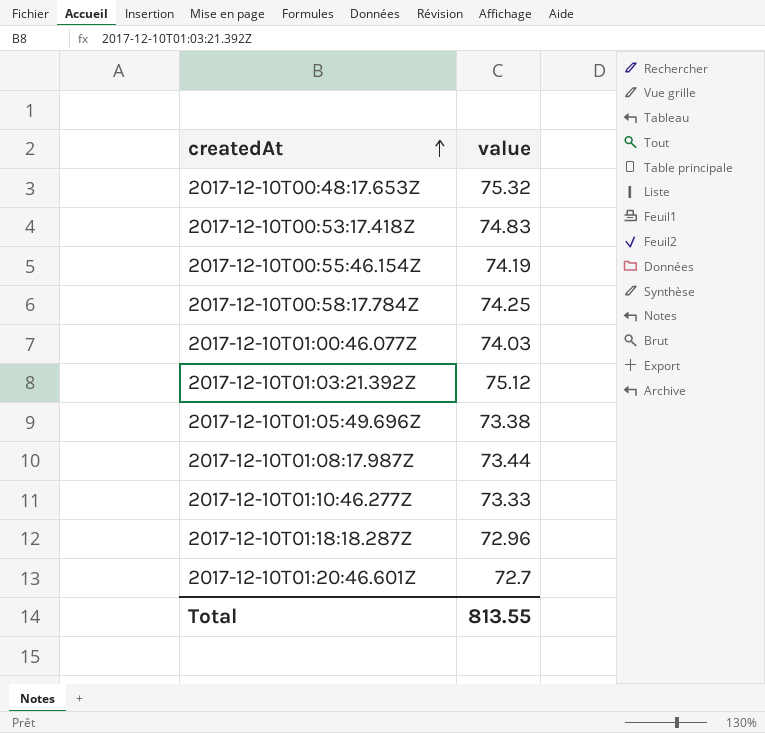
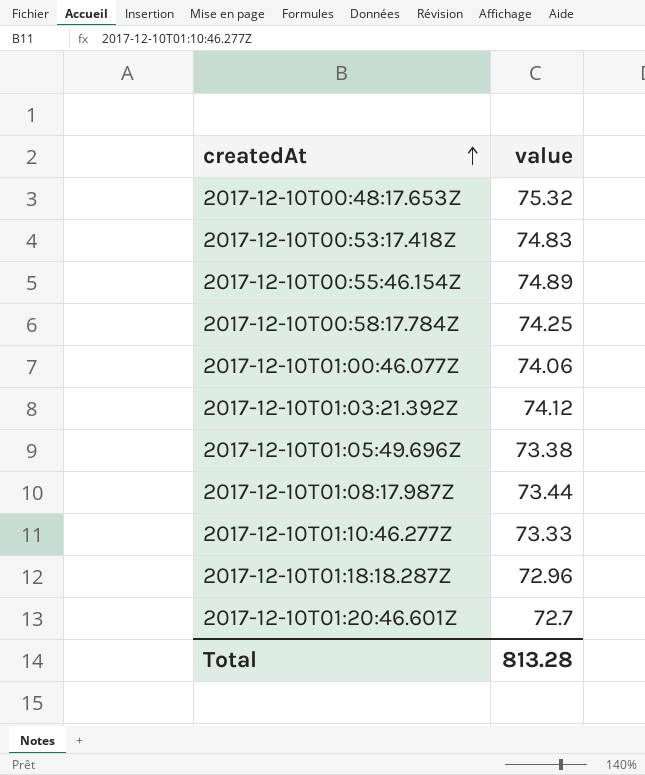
2017-12-10T00:55:46.154Z | value: 74.19 -> 74.89
2017-12-10T01:00:46.077Z | value: 74.03 -> 74.06
2017-12-10T01:03:21.392Z | value: 75.12 -> 74.12
Total | value: 813.55 -> 813.28

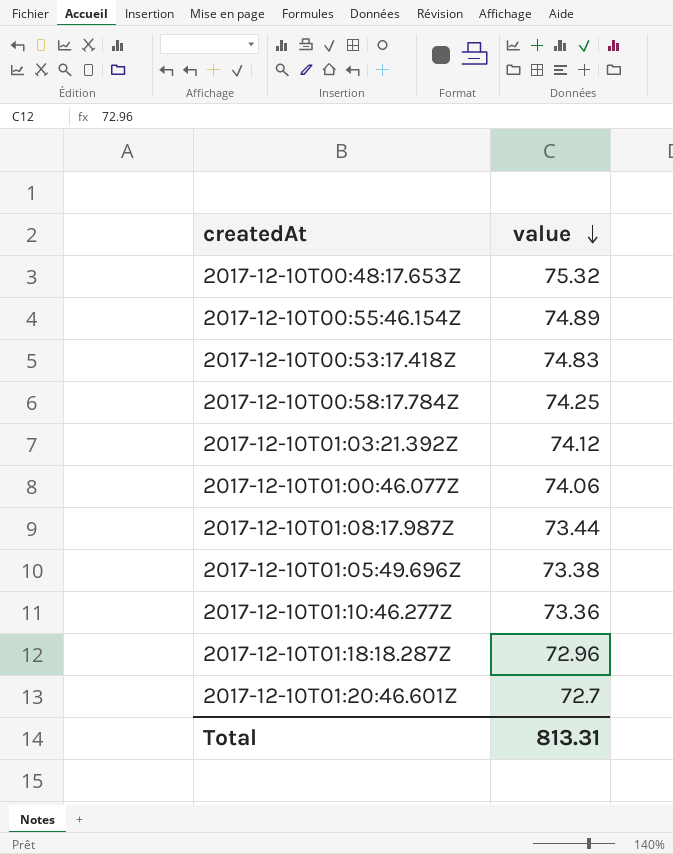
row order: createdAt ascending -> value descending
2017-12-10T01:10:46.277Z | value: 73.33 -> 73.36
Total | value: 813.28 -> 813.31

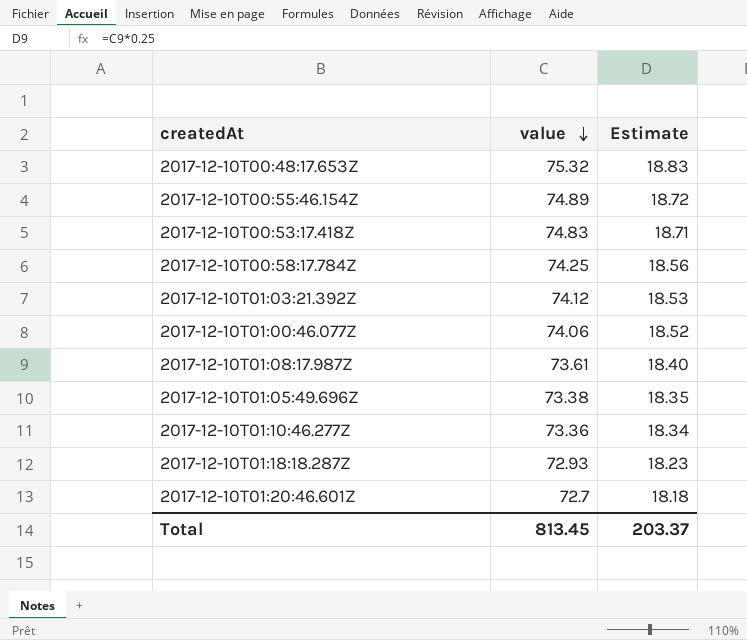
column Estimate | formula: none -> [value] * 0.25
2017-12-10T01:08:17.987Z | value: 73.44 -> 73.61
2017-12-10T01:18:18.287Z | value: 72.96 -> 72.93
Total | value: 813.31 -> 813.45

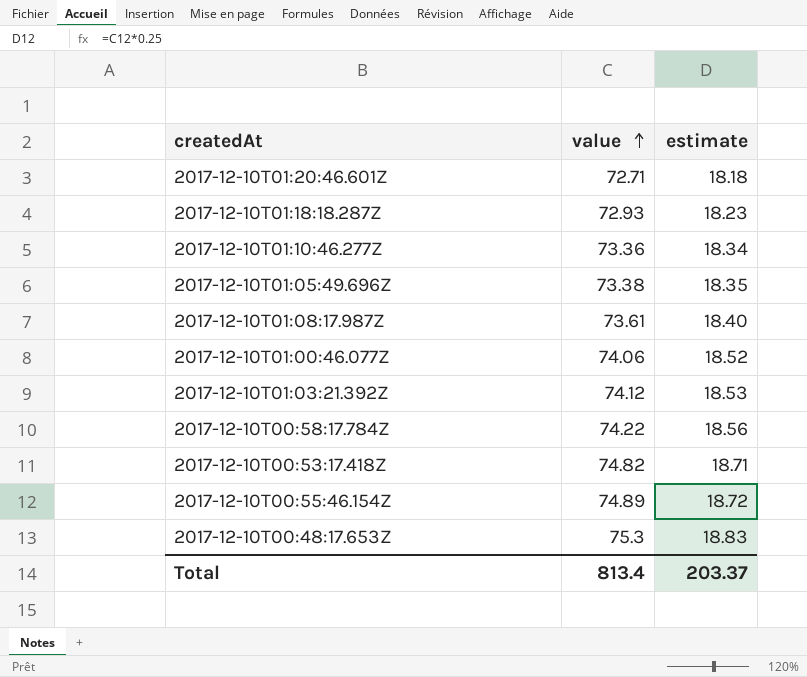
row order: value descending -> value ascending
column name: Estimate -> estimate
2017-12-10T01:20:46.601Z | value: 72.7 -> 72.71
2017-12-10T00:58:17.784Z | value: 74.25 -> 74.22
2017-12-10T00:53:17.418Z | value: 74.83 -> 74.82
2017-12-10T00:48:17.653Z | value: 75.32 -> 75.3
Total | value: 813.45 -> 813.4

